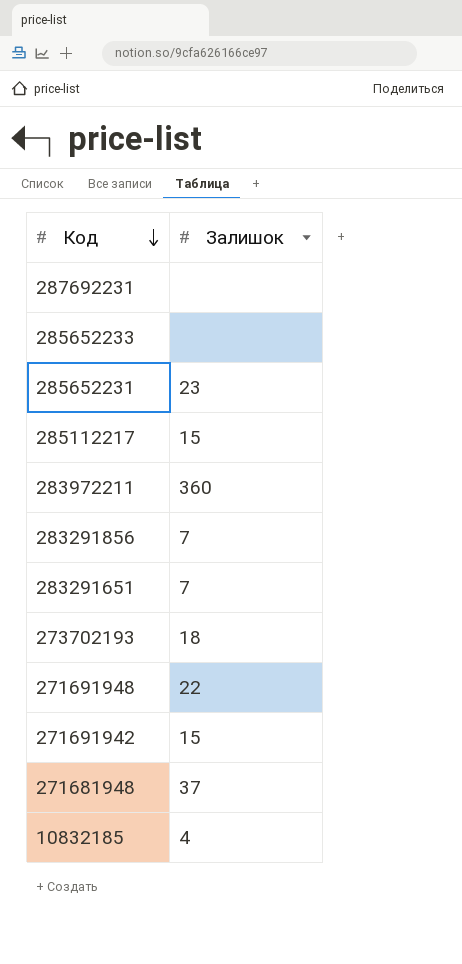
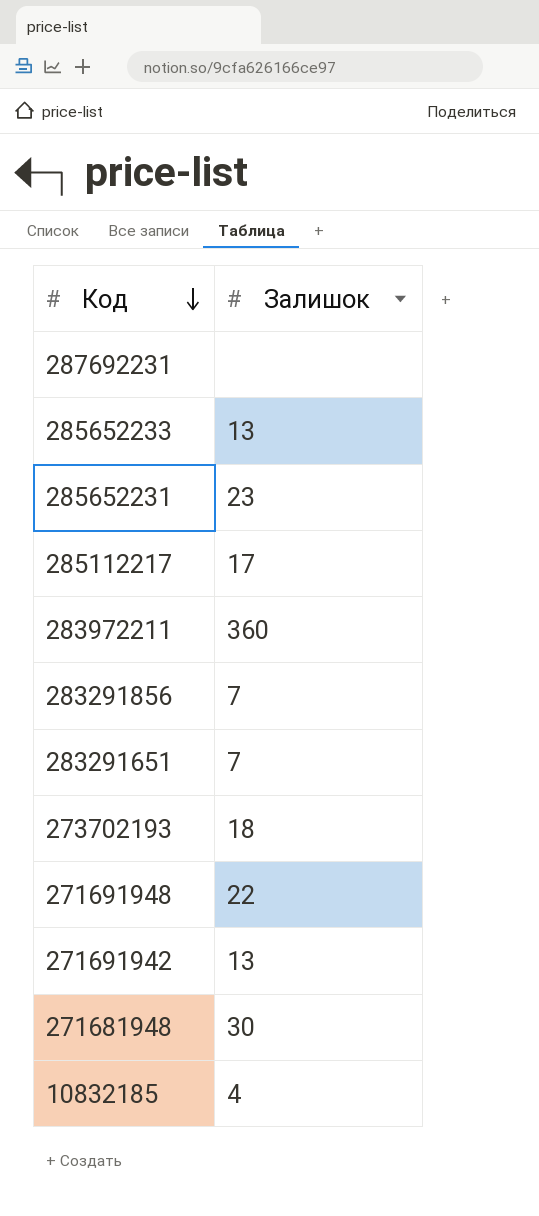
285652233 | Залишок: none -> 13
285112217 | Залишок: 15 -> 17
271691942 | Залишок: 15 -> 13
271681948 | Залишок: 37 -> 30

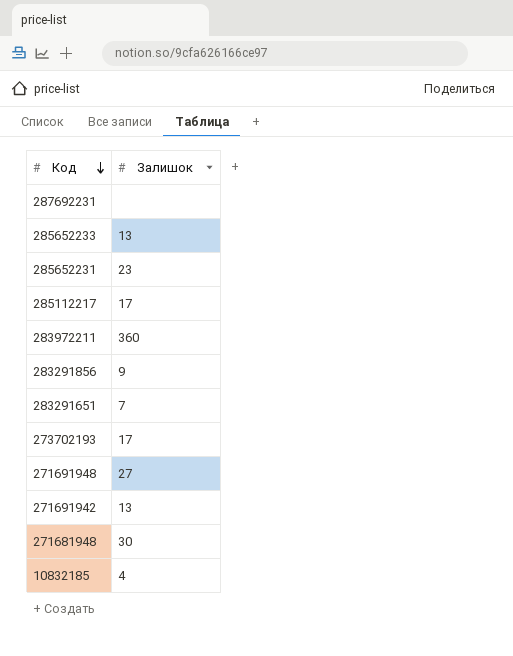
283291856 | Залишок: 7 -> 9
273702193 | Залишок: 18 -> 17
271691948 | Залишок: 22 -> 27

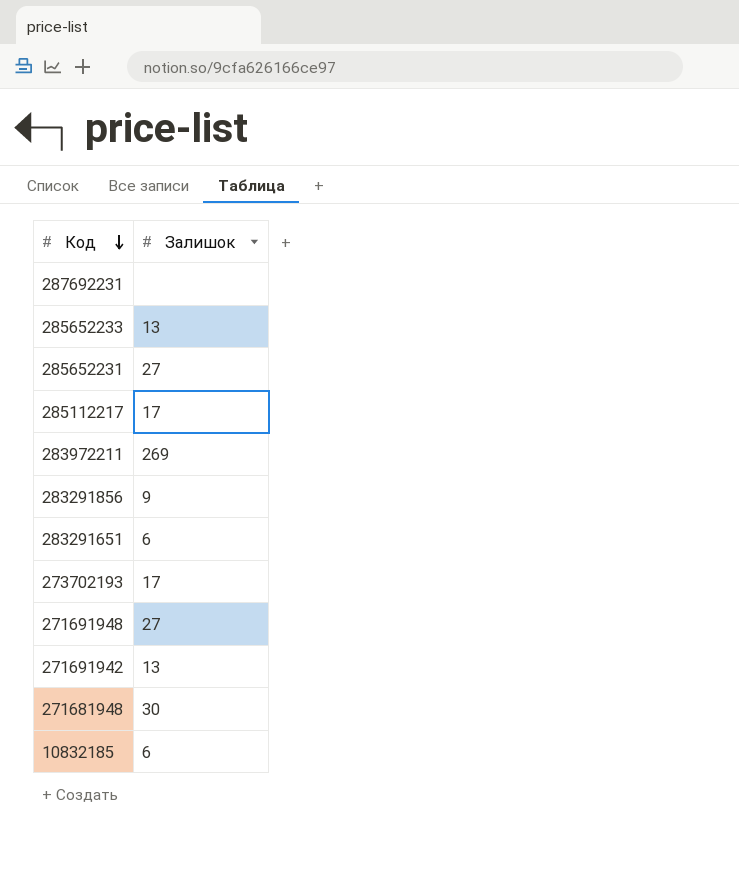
285652231 | Залишок: 23 -> 27
283972211 | Залишок: 360 -> 269
283291651 | Залишок: 7 -> 6
10832185 | Залишок: 4 -> 6

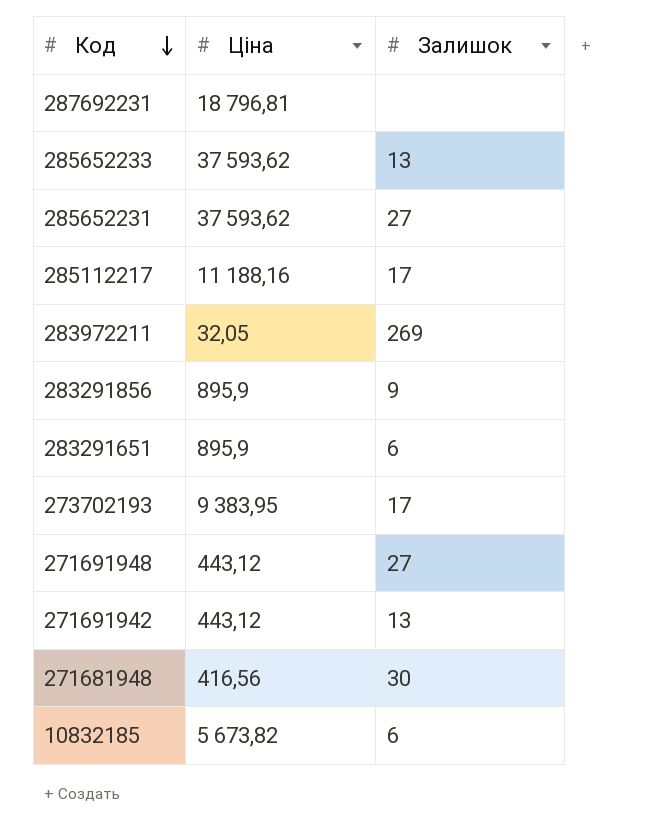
column Ціна | position: none -> 2

